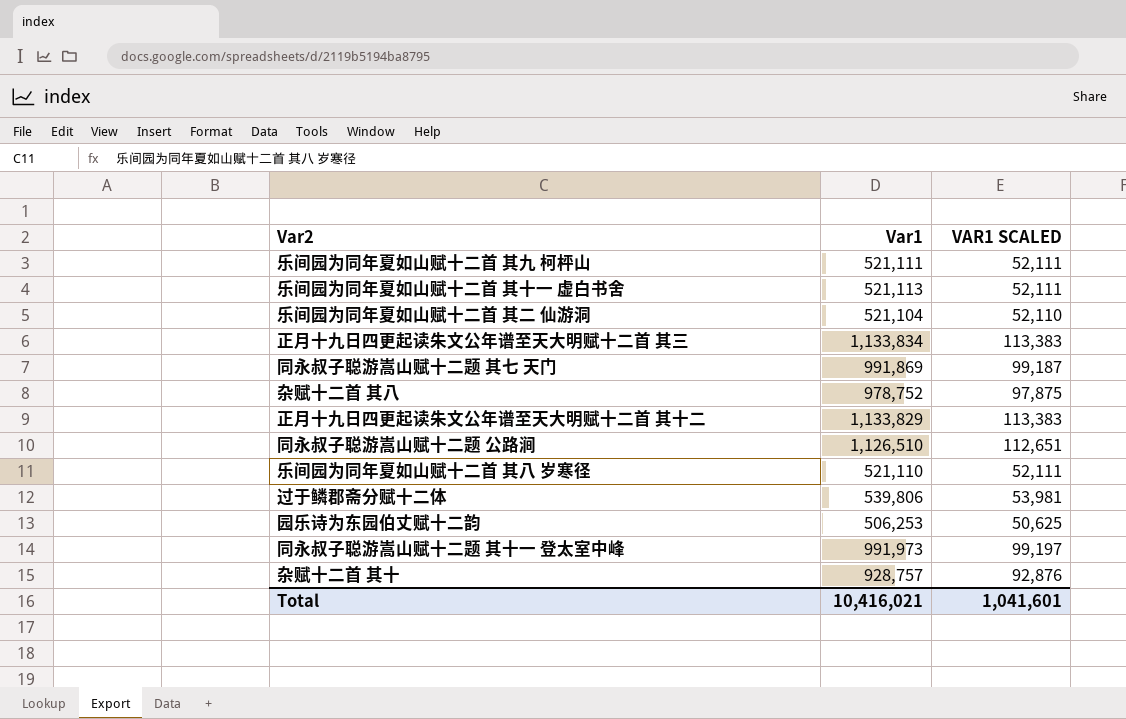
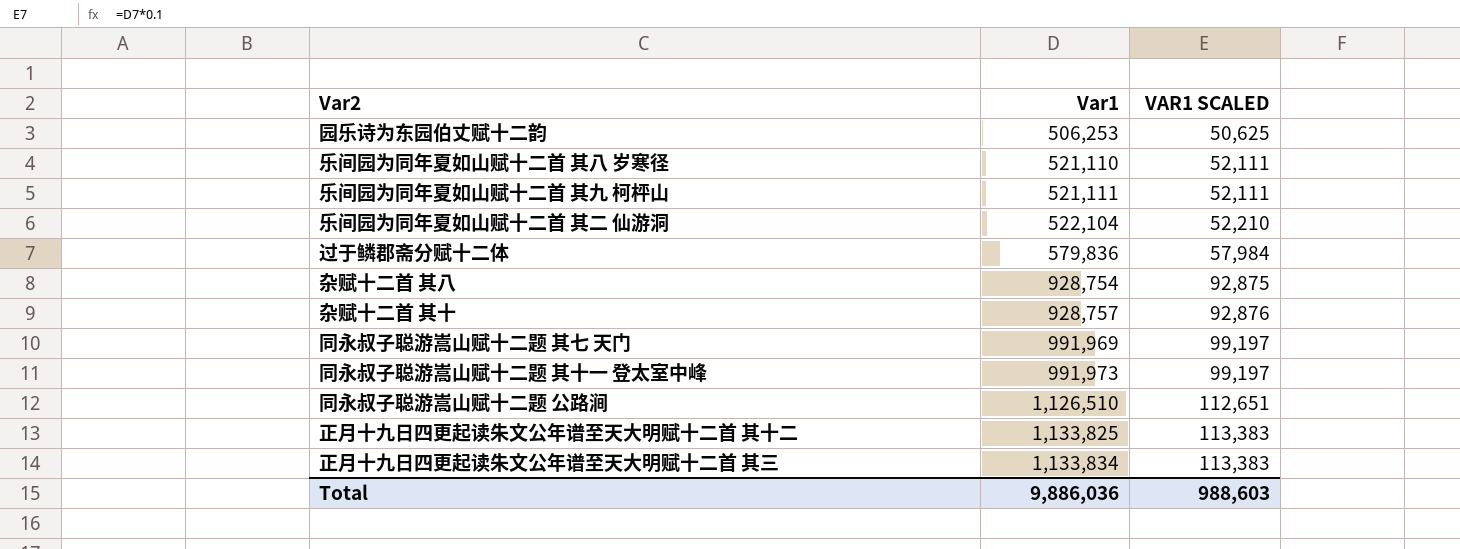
row order: none -> Var1 ascending
row 乐间园为同年夏如山赋十二首 其十一 虚白书舍: 521,113 | 52,111 -> none
乐间园为同年夏如山赋十二首 其二 仙游洞 | Var1: 521,104 -> 522,104
乐间园为同年夏如山赋十二首 其二 仙游洞 | VAR1 SCALED: 52,110 -> 52,210
过于鳞郡斋分赋十二体 | Var1: 539,806 -> 579,836
过于鳞郡斋分赋十二体 | VAR1 SCALED: 53,981 -> 57,984
杂赋十二首 其八 | Var1: 978,752 -> 928,754
杂赋十二首 其八 | VAR1 SCALED: 97,875 -> 92,875
同永叔子聪游嵩山赋十二题 其七 天门 | Var1: 991,869 -> 991,969
同永叔子聪游嵩山赋十二题 其七 天门 | VAR1 SCALED: 99,187 -> 99,197
正月十九日四更起读朱文公年谱至天大明赋十二首 其十二 | Var1: 1,133,829 -> 1,133,825
Total | Var1: 10,416,021 -> 9,886,036
Total | VAR1 SCALED: 1,041,601 -> 988,603

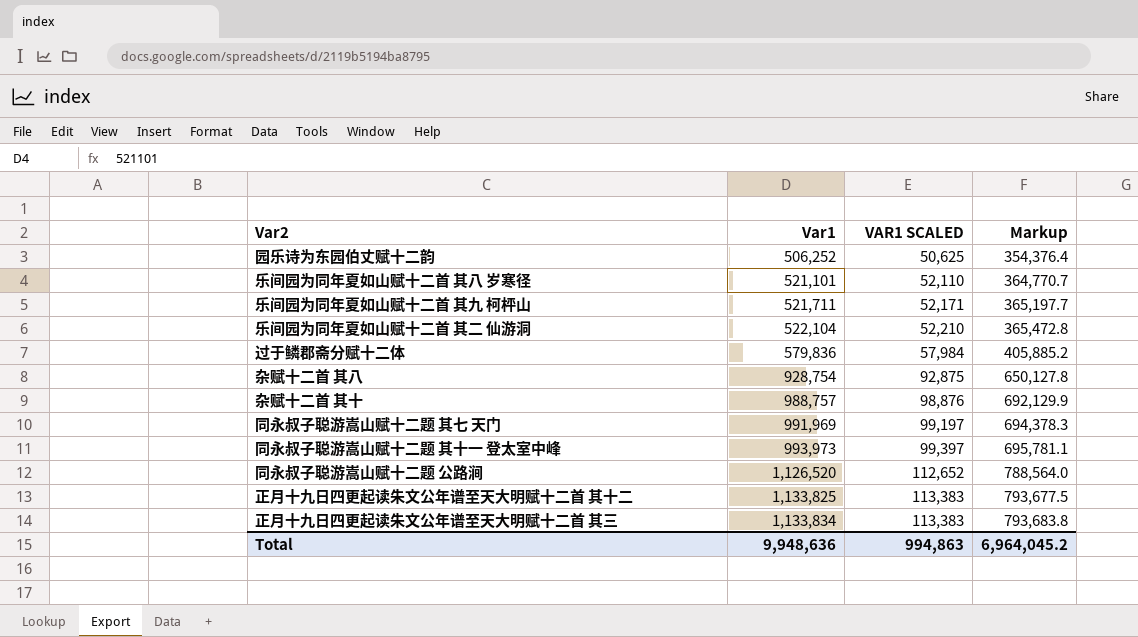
column Markup | formula: none -> [Var1] * 0.7
园乐诗为东园伯丈赋十二韵 | Var1: 506,253 -> 506,252
乐间园为同年夏如山赋十二首 其八 岁寒径 | Var1: 521,110 -> 521,101
乐间园为同年夏如山赋十二首 其八 岁寒径 | VAR1 SCALED: 52,111 -> 52,110
乐间园为同年夏如山赋十二首 其九 柯枰山 | Var1: 521,111 -> 521,711
乐间园为同年夏如山赋十二首 其九 柯枰山 | VAR1 SCALED: 52,111 -> 52,171
杂赋十二首 其十 | Var1: 928,757 -> 988,757
杂赋十二首 其十 | VAR1 SCALED: 92,876 -> 98,876
同永叔子聪游嵩山赋十二题 其十一 登太室中峰 | Var1: 991,973 -> 993,973
同永叔子聪游嵩山赋十二题 其十一 登太室中峰 | VAR1 SCALED: 99,197 -> 99,397
同永叔子聪游嵩山赋十二题 公路涧 | Var1: 1,126,510 -> 1,126,520
同永叔子聪游嵩山赋十二题 公路涧 | VAR1 SCALED: 112,651 -> 112,652
Total | Var1: 9,886,036 -> 9,948,636
Total | VAR1 SCALED: 988,603 -> 994,863

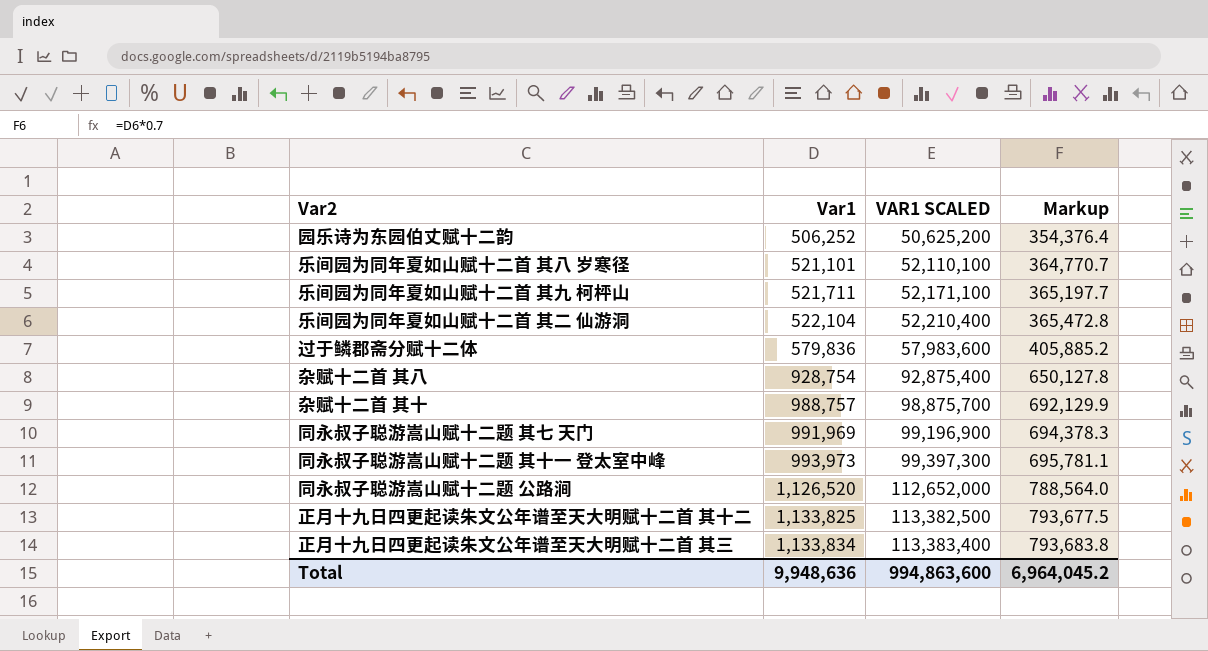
column VAR1 SCALED | formula: [Var1] * 0.1 -> [Var1] * 100
Total | VAR1 SCALED: 994,863 -> 994,863,600

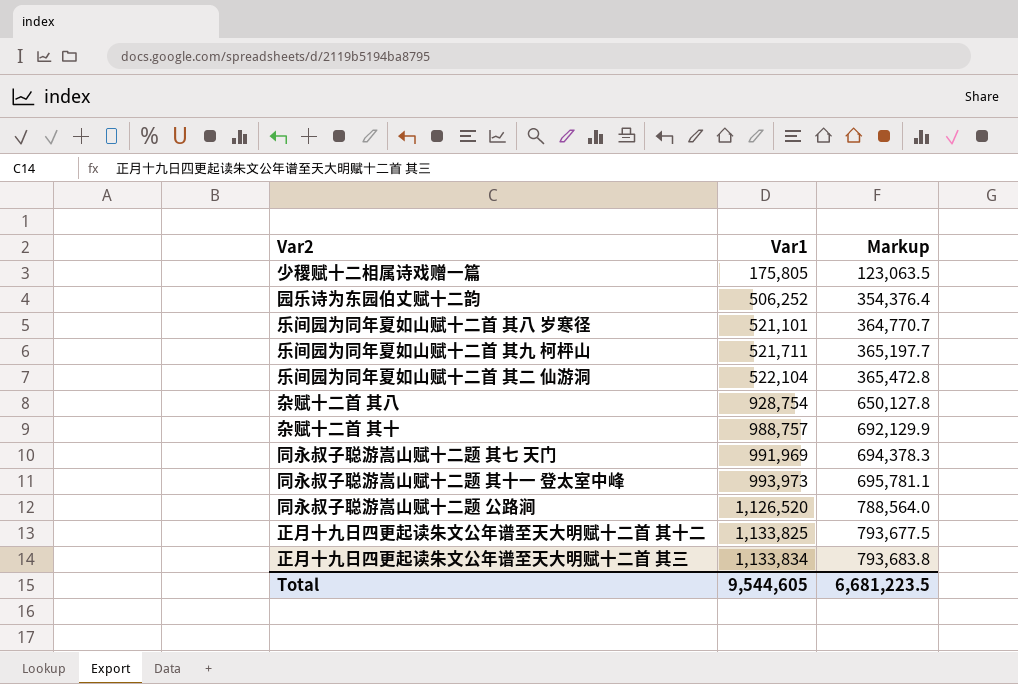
column VAR1 SCALED | formula: [Var1] * 100 -> none
row 过于鳞郡斋分赋十二体: 579,836 | 57,983,600 | 405,885.2 -> none
row 少稷赋十二相属诗戏赠一篇: none -> 175,805 | 123,063.5
Total | Var1: 9,948,636 -> 9,544,605
Total | Markup: 6,964,045.2 -> 6,681,223.5

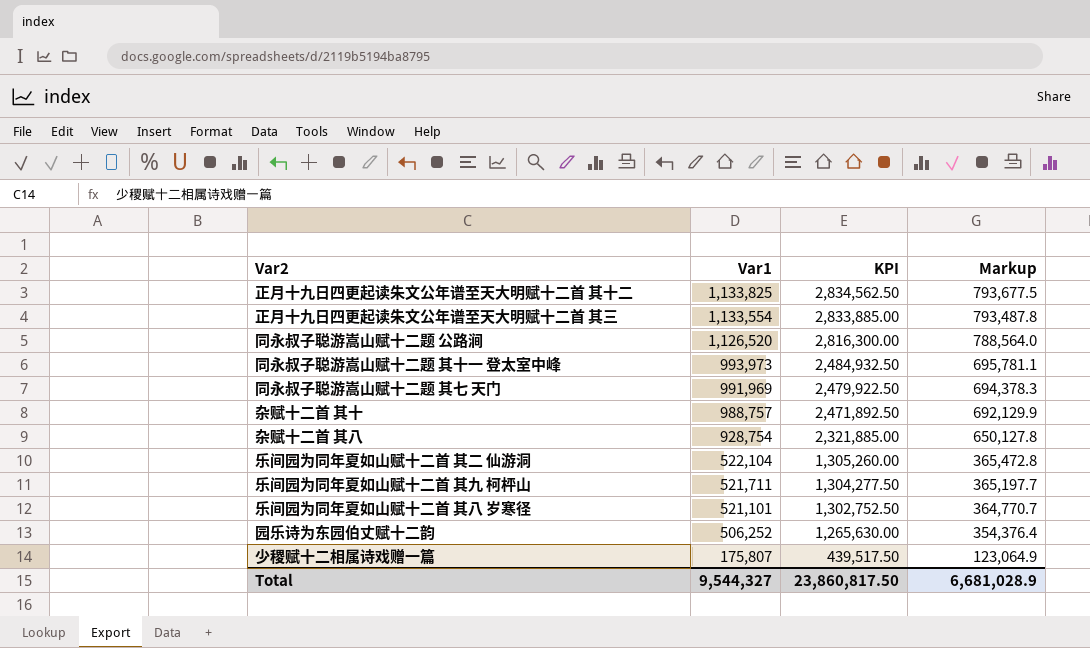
row order: Var1 ascending -> Var1 descending
column KPI | formula: none -> [Var1] * 2.5
正月十九日四更起读朱文公年谱至天大明赋十二首 其三 | Var1: 1,133,834 -> 1,133,554
正月十九日四更起读朱文公年谱至天大明赋十二首 其三 | Markup: 793,683.8 -> 793,487.8
少稷赋十二相属诗戏赠一篇 | Var1: 175,805 -> 175,807
少稷赋十二相属诗戏赠一篇 | Markup: 123,063.5 -> 123,064.9
Total | Var1: 9,544,605 -> 9,544,327
Total | Markup: 6,681,223.5 -> 6,681,028.9

